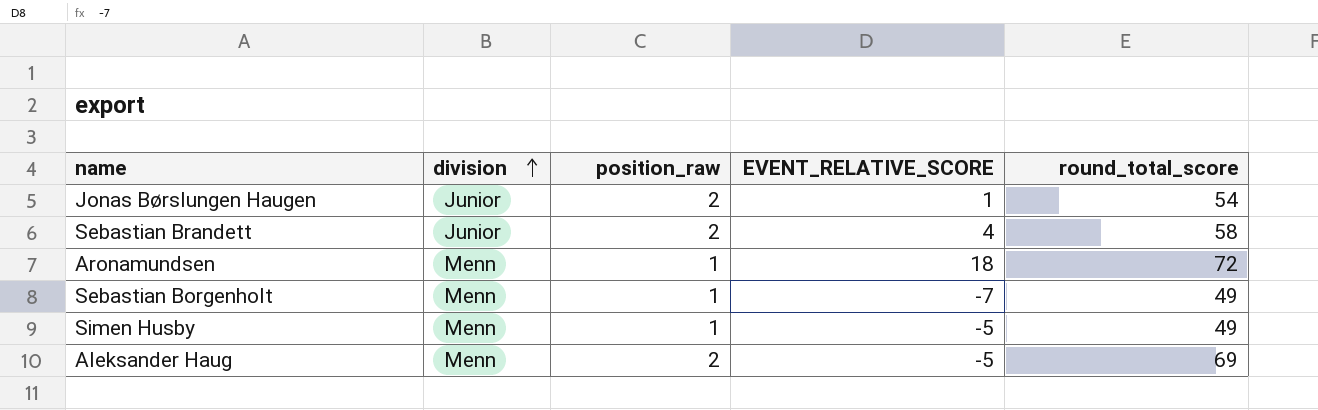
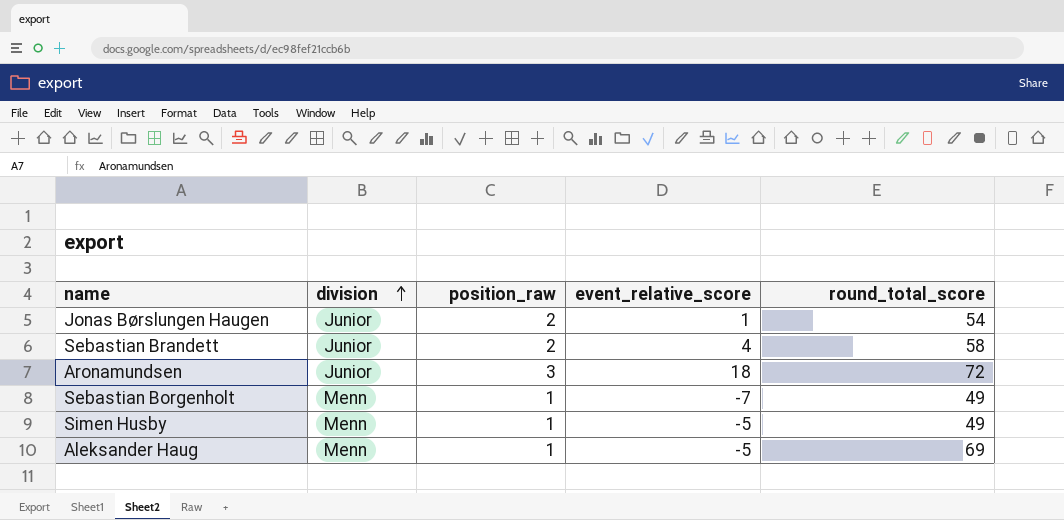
column name: EVENT_RELATIVE_SCORE -> event_relative_score
Aronamundsen | division: Menn -> Junior
Aronamundsen | position_raw: 1 -> 3
Aleksander Haug | position_raw: 2 -> 1

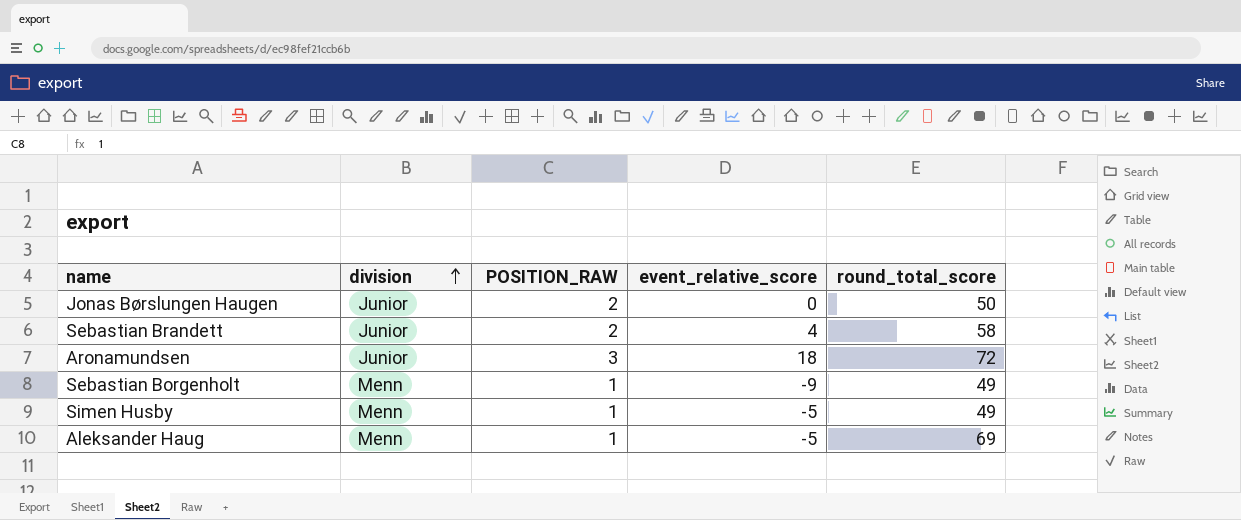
column name: position_raw -> POSITION_RAW
Jonas Børslungen Haugen | event_relative_score: 1 -> 0
Jonas Børslungen Haugen | round_total_score: 54 -> 50
Sebastian Borgenholt | event_relative_score: -7 -> -9

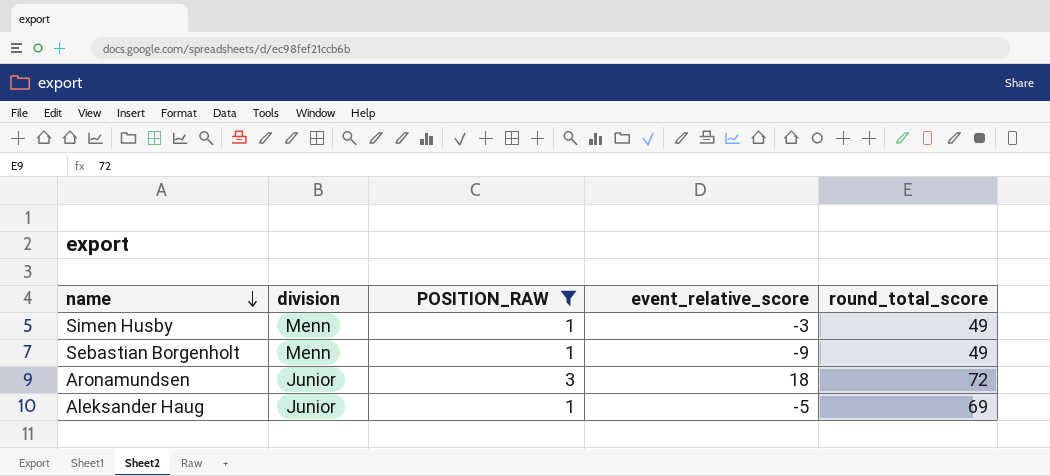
filter: none -> POSITION_RAW != 2
row order: division ascending -> name descending
Simen Husby | event_relative_score: -5 -> -3
Aleksander Haug | division: Menn -> Junior

